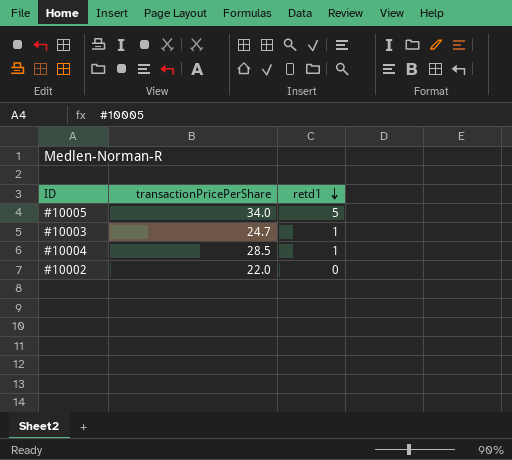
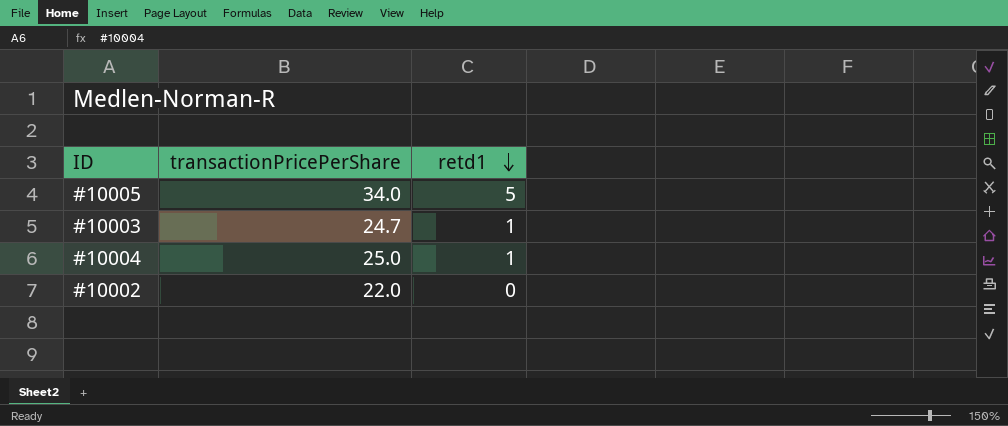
#10004 | transactionPricePerShare: 28.5 -> 25.0

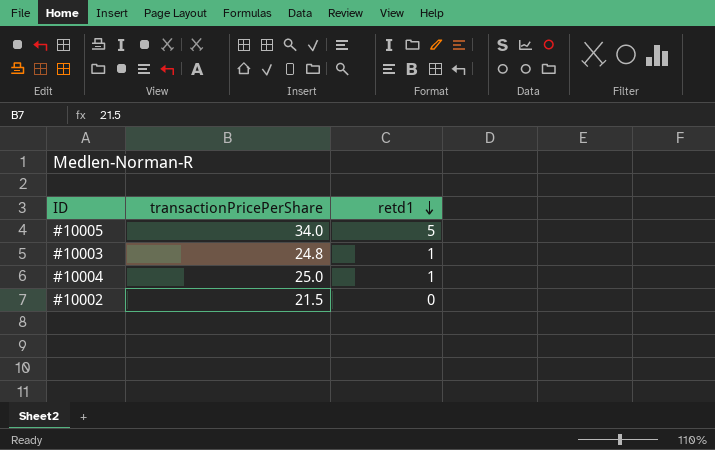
#10003 | transactionPricePerShare: 24.7 -> 24.8
#10002 | transactionPricePerShare: 22.0 -> 21.5

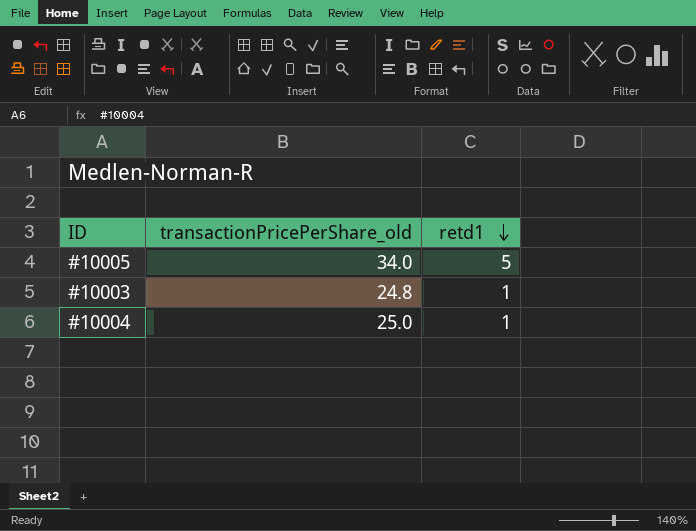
column name: transactionPricePerShare -> transactionPricePerShare_old
row #10002: 21.5 | 0 -> none

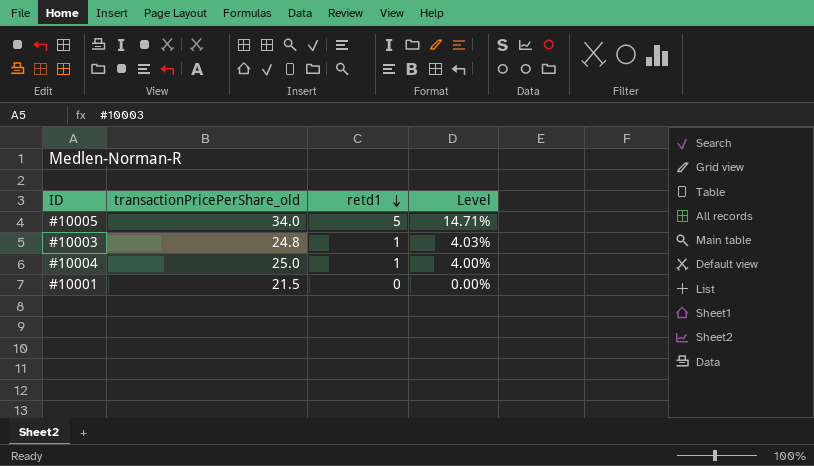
column Level | formula: none -> [retd1] / [transactionPricePerShare_old]
row #10001: none -> 21.5 | 0 | 0.00%

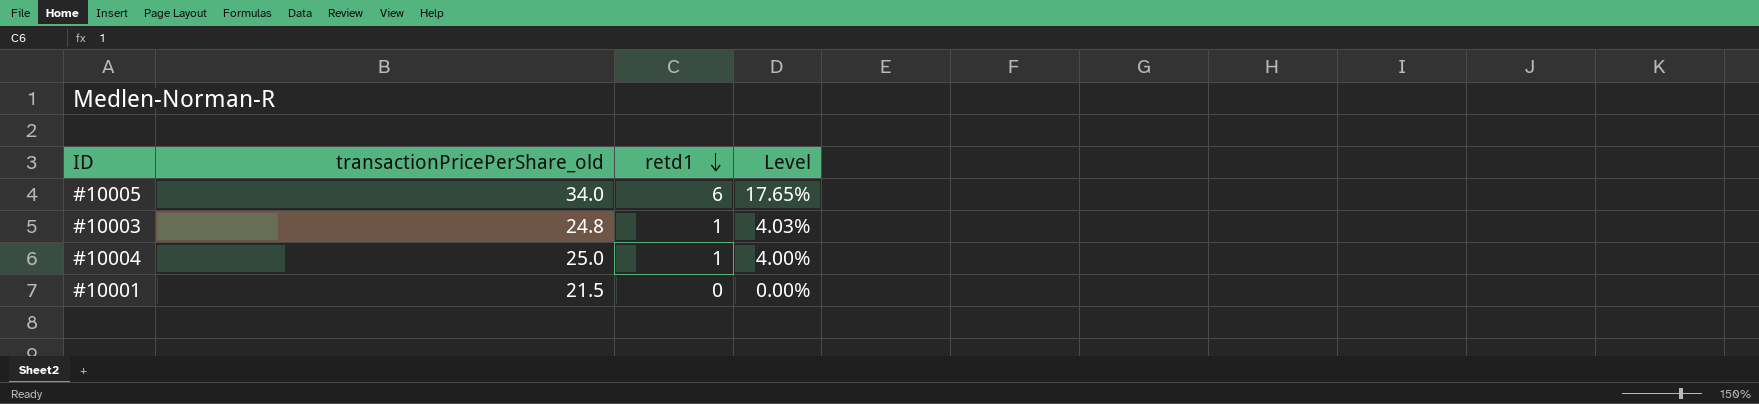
#10005 | retd1: 5 -> 6
#10005 | Level: 14.71% -> 17.65%

